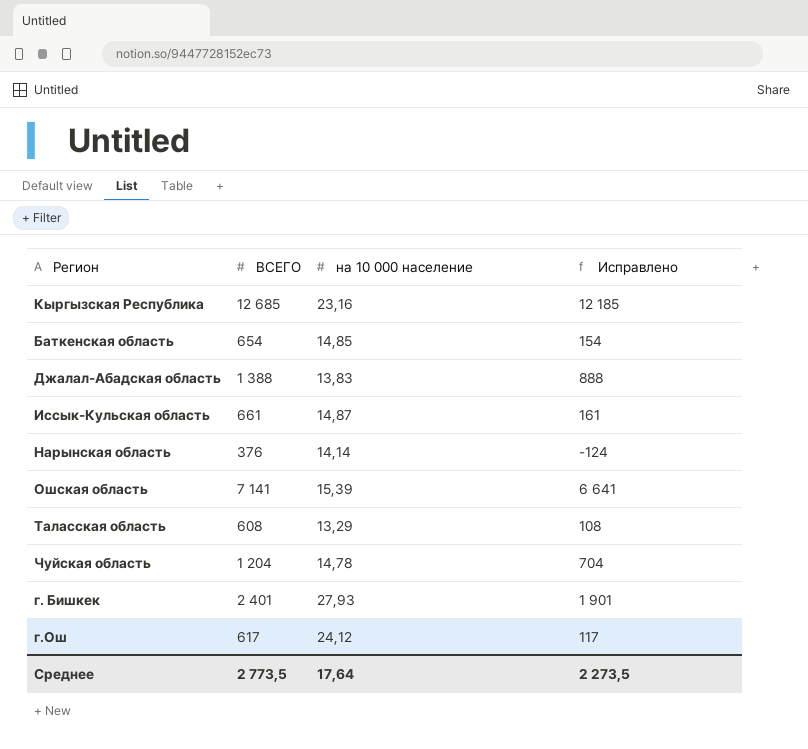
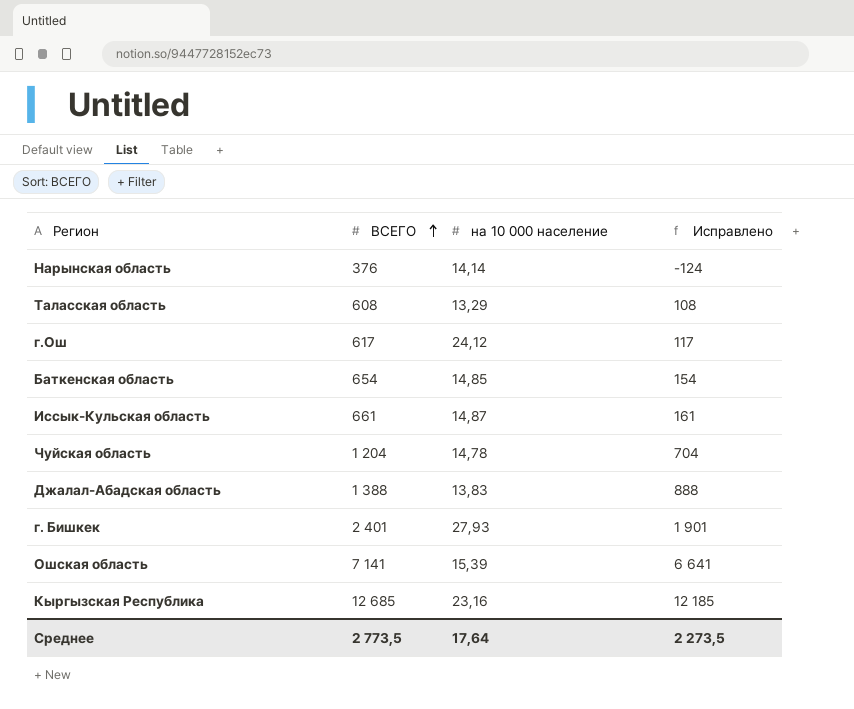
row order: none -> ВСЕГО ascending

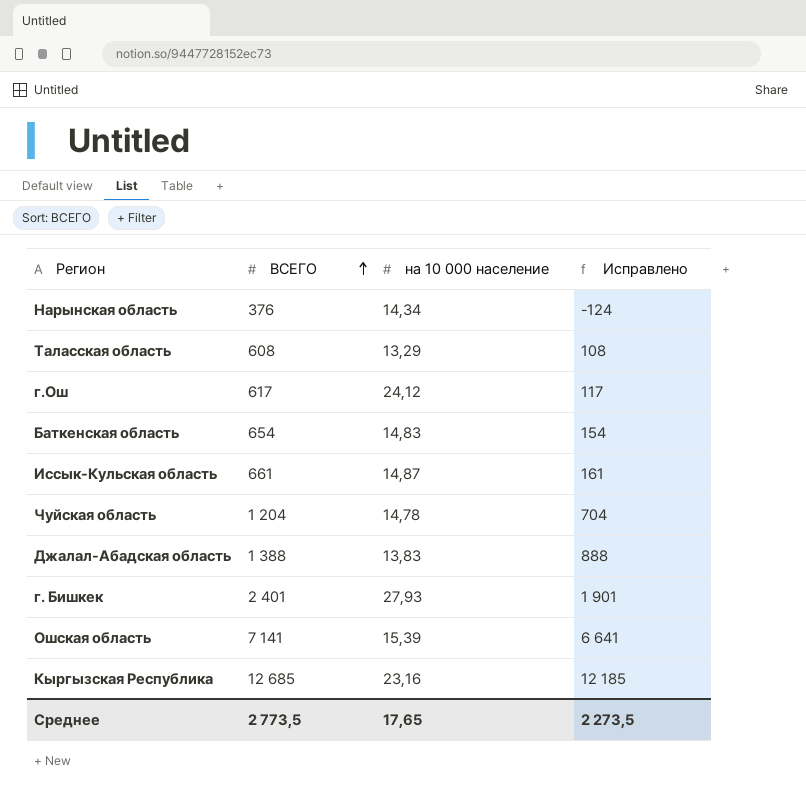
Нарынская область | на 10 000 население: 14,14 -> 14,34
Баткенская область | на 10 000 население: 14,85 -> 14,83
Среднее | на 10 000 население: 17,64 -> 17,65

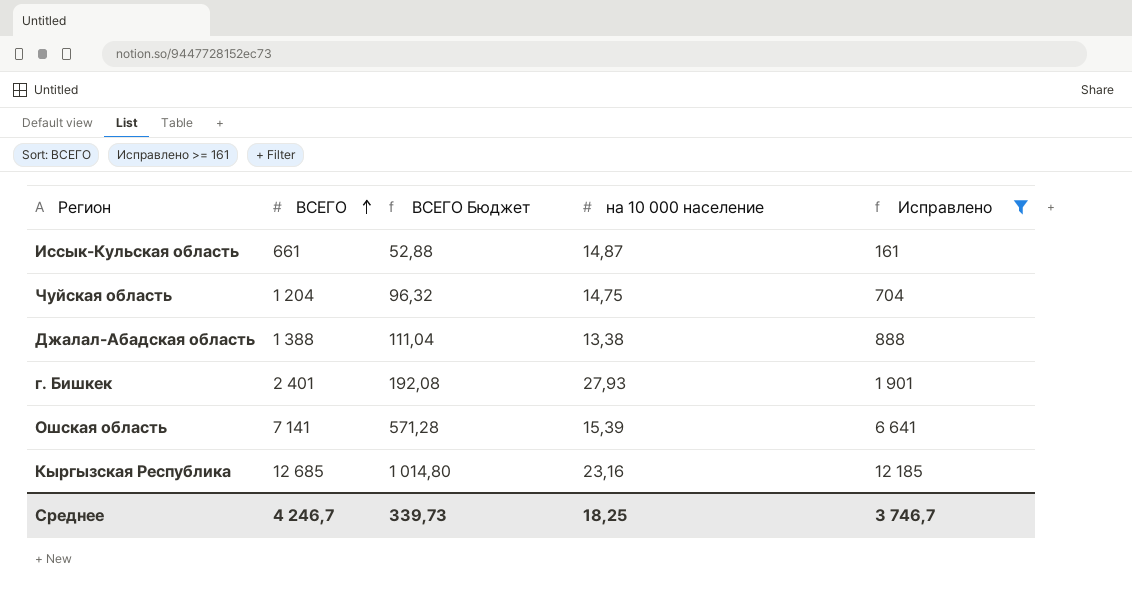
filter: none -> Исправлено >= 161
column ВСЕГО Бюджет | formula: none -> [ВСЕГО] * 0,08
Чуйская область | на 10 000 население: 14,78 -> 14,75
Джалал-Абадская область | на 10 000 население: 13,83 -> 13,38
Среднее | ВСЕГО: 2 773,5 -> 4 246,7
Среднее | на 10 000 население: 17,65 -> 18,25
Среднее | Исправлено: 2 273,5 -> 3 746,7

